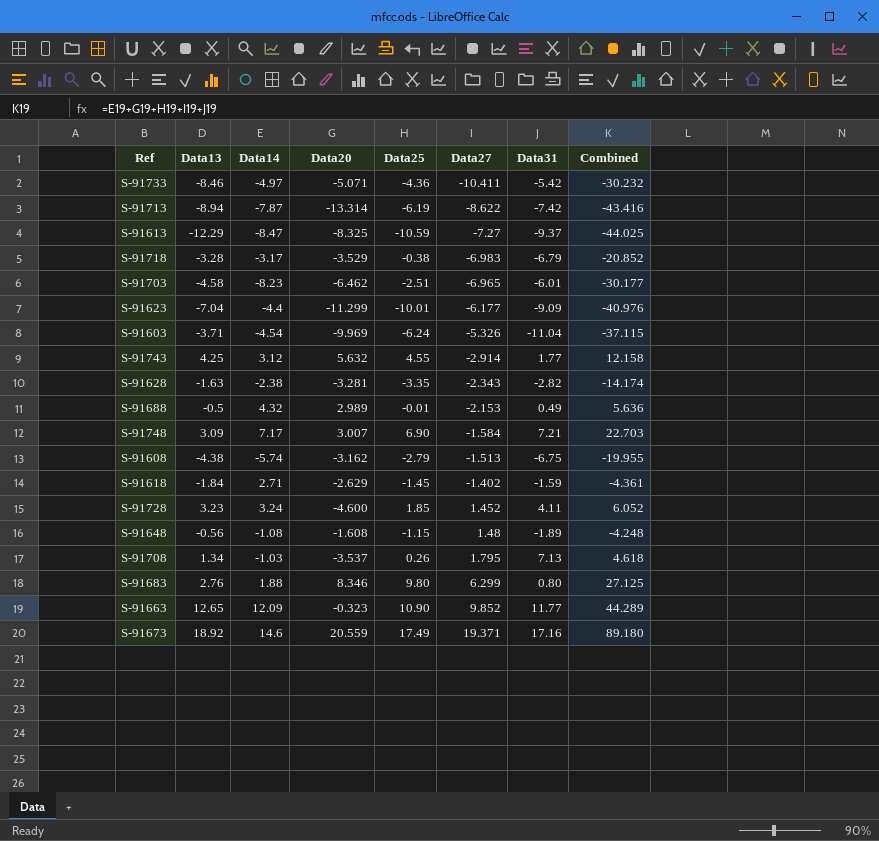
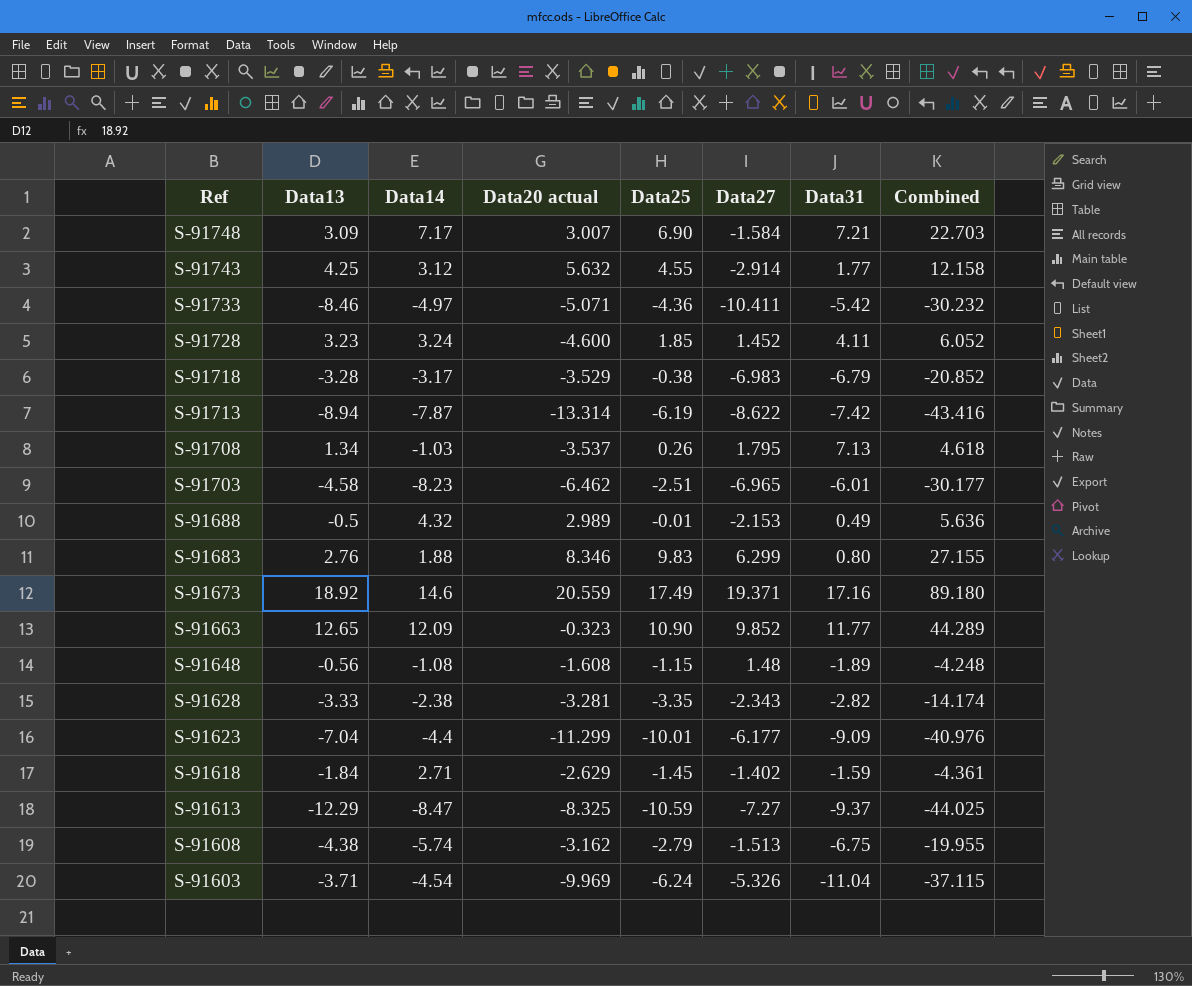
row order: Data27 ascending -> Ref descending
column name: Data20 -> Data20 actual
S-91683 | Data25: 9.80 -> 9.83
S-91683 | Combined: 27.125 -> 27.155
S-91628 | Data13: -1.63 -> -3.33

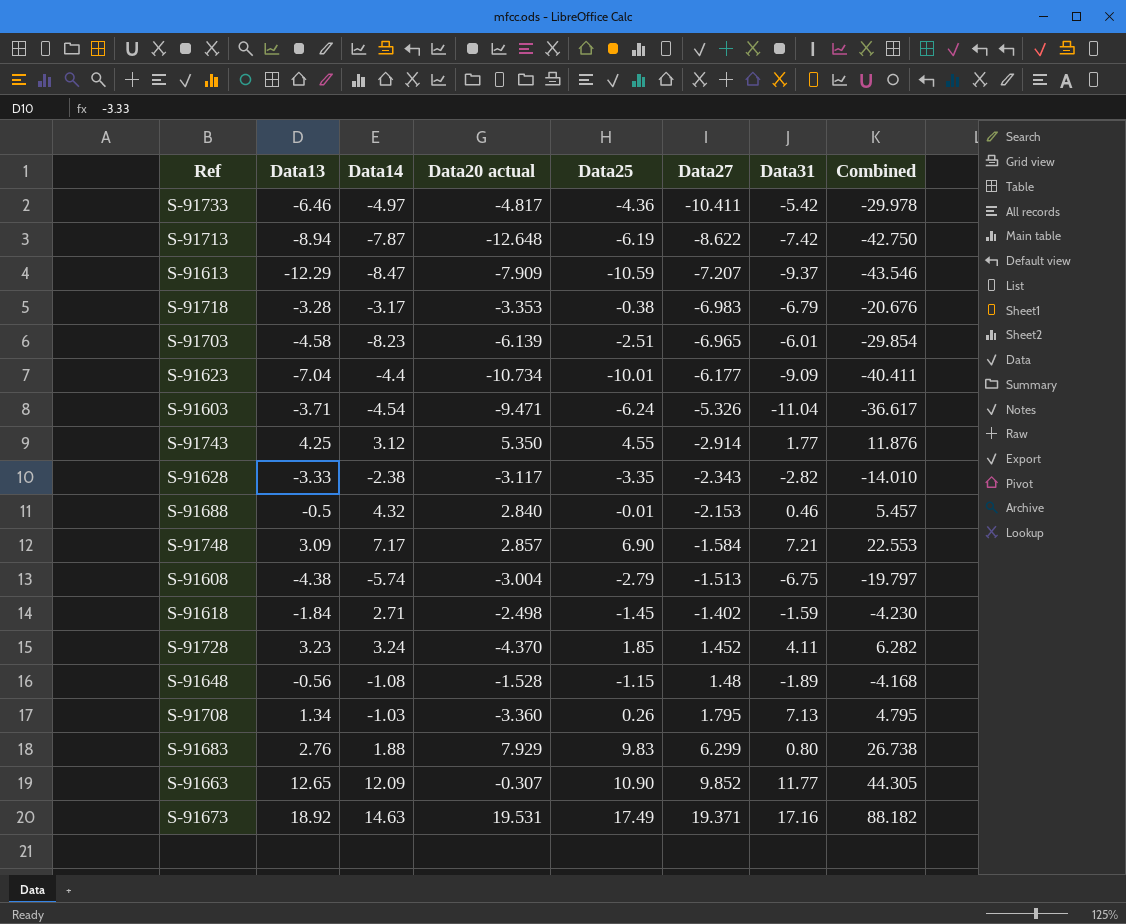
row order: Ref descending -> Data27 ascending
S-91733 | Data13: -8.46 -> -6.46
S-91733 | Data20 actual: -5.071 -> -4.817
S-91733 | Combined: -30.232 -> -29.978
S-91713 | Data20 actual: -13.314 -> -12.648
S-91713 | Combined: -43.416 -> -42.750
S-91613 | Data20 actual: -8.325 -> -7.909
S-91613 | Data27: -7.27 -> -7.207
S-91613 | Combined: -44.025 -> -43.546
S-91718 | Data20 actual: -3.529 -> -3.353
S-91718 | Combined: -20.852 -> -20.676
S-91703 | Data20 actual: -6.462 -> -6.139
S-91703 | Combined: -30.177 -> -29.854
S-91623 | Data20 actual: -11.299 -> -10.734
S-91623 | Combined: -40.976 -> -40.411
S-91603 | Data20 actual: -9.969 -> -9.471
S-91603 | Combined: -37.115 -> -36.617
S-91743 | Data20 actual: 5.632 -> 5.350
S-91743 | Combined: 12.158 -> 11.876
S-91628 | Data20 actual: -3.281 -> -3.117
S-91628 | Combined: -14.174 -> -14.010
S-91688 | Data20 actual: 2.989 -> 2.840
S-91688 | Data31: 0.49 -> 0.46
S-91688 | Combined: 5.636 -> 5.457
S-91748 | Data20 actual: 3.007 -> 2.857
S-91748 | Combined: 22.703 -> 22.553
S-91608 | Data20 actual: -3.162 -> -3.004
S-91608 | Combined: -19.955 -> -19.797
S-91618 | Data20 actual: -2.629 -> -2.498
S-91618 | Combined: -4.361 -> -4.230
S-91728 | Data20 actual: -4.600 -> -4.370
S-91728 | Combined: 6.052 -> 6.282
S-91648 | Data20 actual: -1.608 -> -1.528
S-91648 | Combined: -4.248 -> -4.168
S-91708 | Data20 actual: -3.537 -> -3.360
S-91708 | Combined: 4.618 -> 4.795
S-91683 | Data20 actual: 8.346 -> 7.929
S-91683 | Combined: 27.155 -> 26.738
S-91663 | Data20 actual: -0.323 -> -0.307
S-91663 | Combined: 44.289 -> 44.305
S-91673 | Data14: 14.6 -> 14.63
S-91673 | Data20 actual: 20.559 -> 19.531
S-91673 | Combined: 89.180 -> 88.182

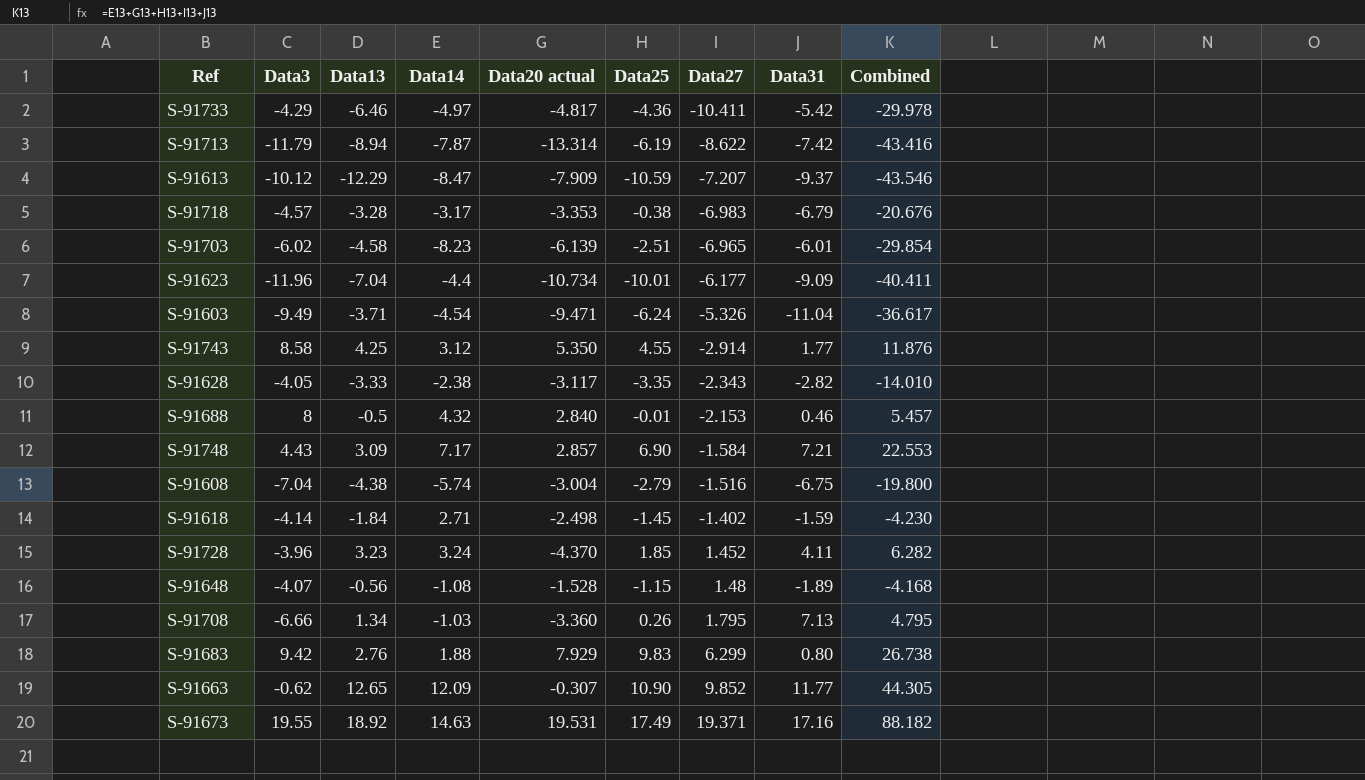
column Data3 | position: none -> 2
S-91713 | Data20 actual: -12.648 -> -13.314
S-91713 | Combined: -42.750 -> -43.416
S-91608 | Data27: -1.513 -> -1.516
S-91608 | Combined: -19.797 -> -19.800

